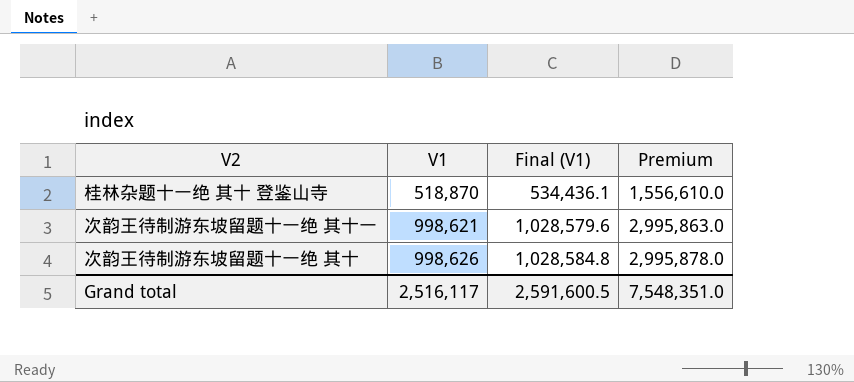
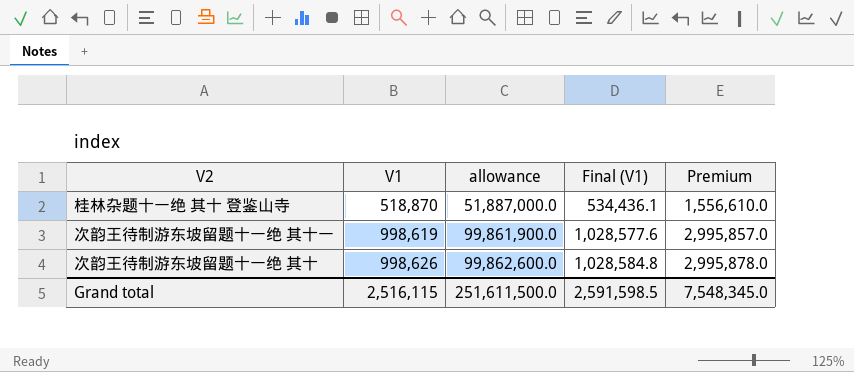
column allowance | formula: none -> [V1] * 100
次韵王待制游东坡留题十一绝 其十一 | V1: 998,621 -> 998,619
次韵王待制游东坡留题十一绝 其十一 | Final (V1): 1,028,579.6 -> 1,028,577.6
次韵王待制游东坡留题十一绝 其十一 | Premium: 2,995,863.0 -> 2,995,857.0
Grand total | V1: 2,516,117 -> 2,516,115
Grand total | Final (V1): 2,591,600.5 -> 2,591,598.5
Grand total | Premium: 7,548,351.0 -> 7,548,345.0

